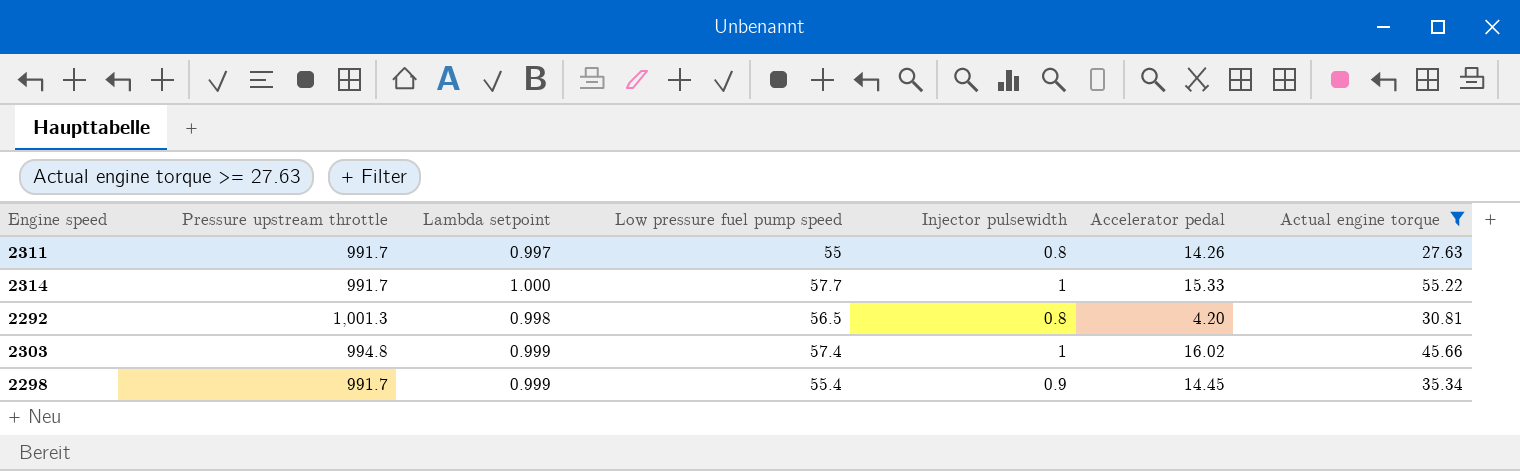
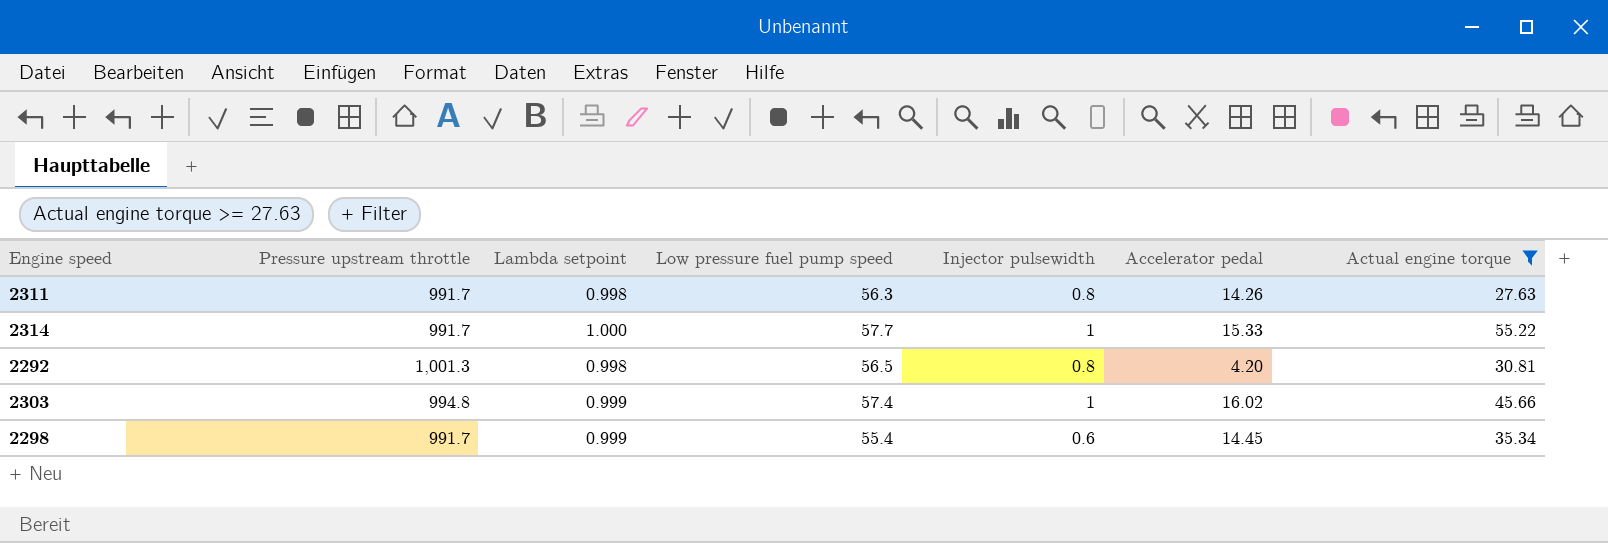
2311 | Lambda setpoint: 0.997 -> 0.998
2311 | Low pressure fuel pump speed: 55 -> 56.3
2298 | Injector pulsewidth: 0.9 -> 0.6

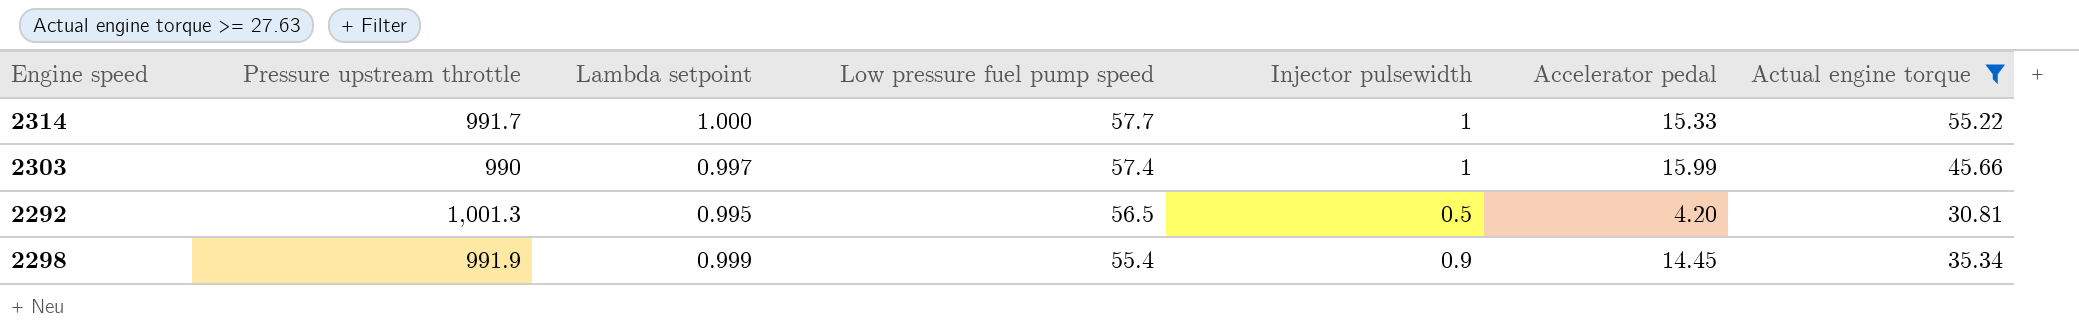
row order: none -> Low pressure fuel pump speed descending
row 2311: 991.7 | 0.998 | 56.3 | 0.8 | 14.26 | 27.63 -> none
2303 | Pressure upstream throttle: 994.8 -> 990
2303 | Lambda setpoint: 0.999 -> 0.997
2303 | Accelerator pedal: 16.02 -> 15.99
2292 | Lambda setpoint: 0.998 -> 0.995
2292 | Injector pulsewidth: 0.8 -> 0.5
2298 | Pressure upstream throttle: 991.7 -> 991.9
2298 | Injector pulsewidth: 0.6 -> 0.9

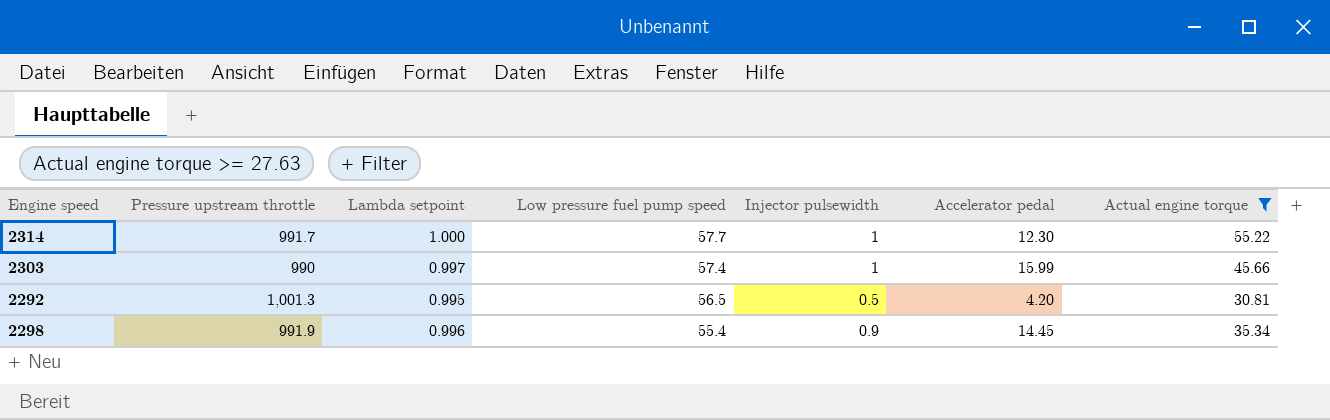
2314 | Accelerator pedal: 15.33 -> 12.30
2298 | Lambda setpoint: 0.999 -> 0.996

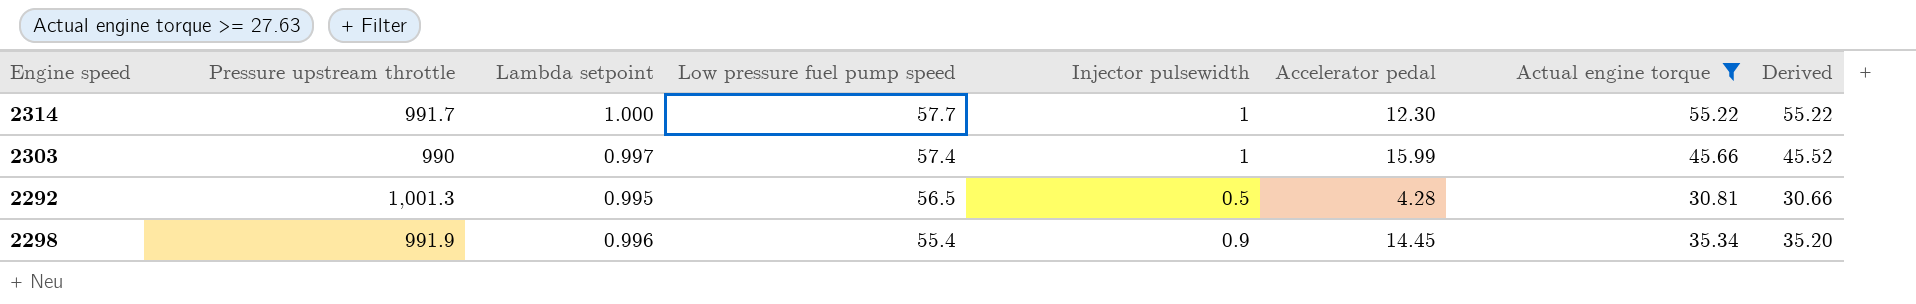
column Derived | formula: none -> [Lambda setpoint] * [Actual engine torque]
2292 | Accelerator pedal: 4.20 -> 4.28

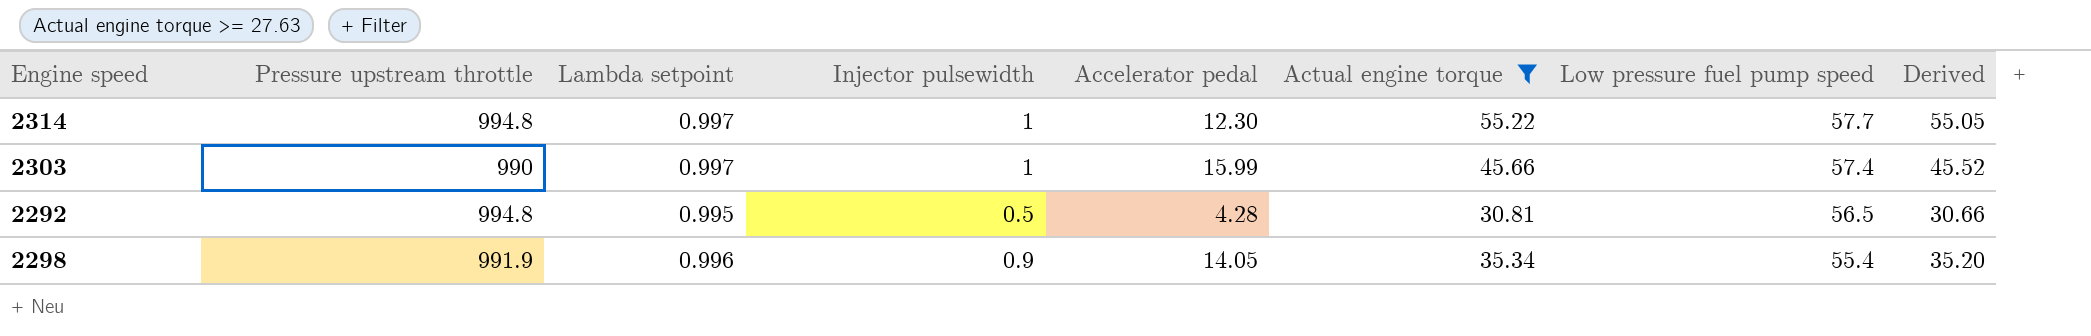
column Low pressure fuel pump speed | position: 4 -> 7
2314 | Pressure upstream throttle: 991.7 -> 994.8
2314 | Lambda setpoint: 1.000 -> 0.997
2314 | Derived: 55.22 -> 55.05
2292 | Pressure upstream throttle: 1,001.3 -> 994.8
2298 | Accelerator pedal: 14.45 -> 14.05

